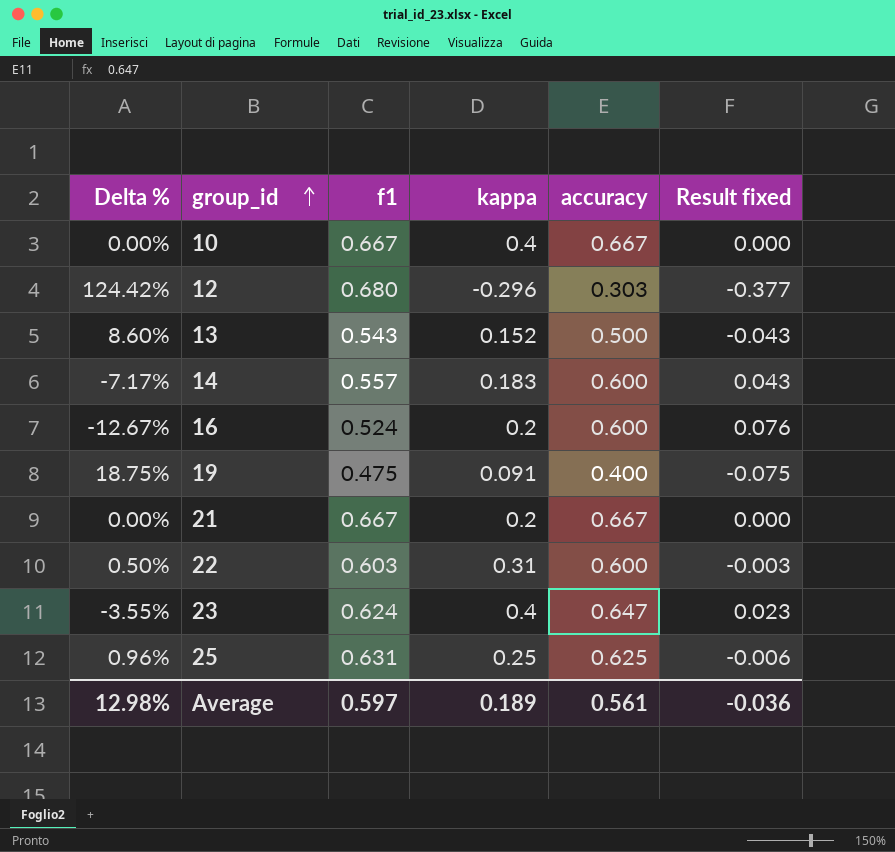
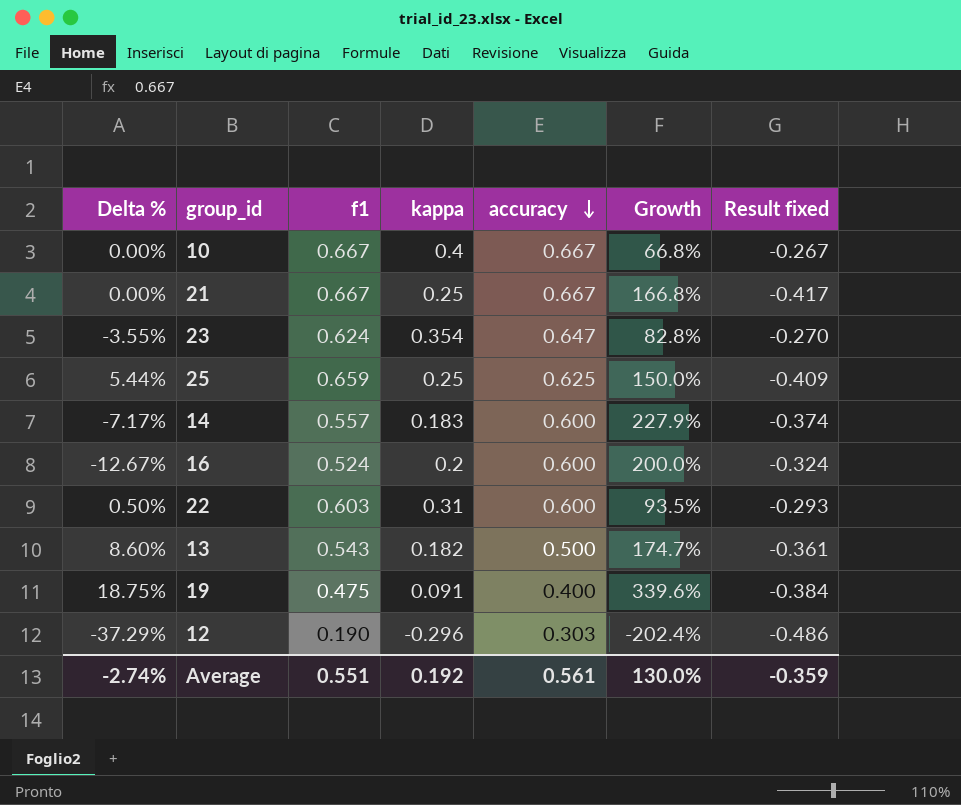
row order: group_id ascending -> accuracy descending
column Growth | formula: none -> ([accuracy] - [kappa]) / [kappa]
column Result fixed | formula: [accuracy] - [f1] -> [kappa] - [f1]
21 | kappa: 0.2 -> 0.25
23 | kappa: 0.4 -> 0.354
25 | Delta %: 0.96% -> 5.44%
25 | f1: 0.631 -> 0.659
13 | kappa: 0.152 -> 0.182
12 | Delta %: 124.42% -> -37.29%
12 | f1: 0.680 -> 0.190
Average | Delta %: 12.98% -> -2.74%
Average | f1: 0.597 -> 0.551
Average | kappa: 0.189 -> 0.192
Average | Result fixed: -0.036 -> -0.359

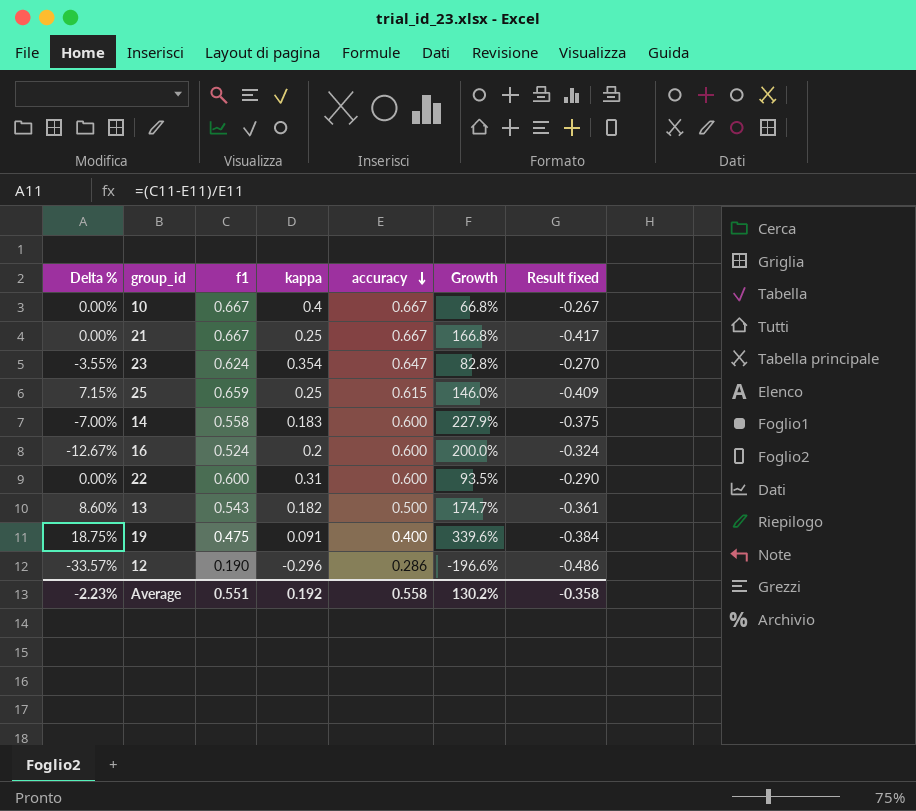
25 | Delta %: 5.44% -> 7.15%
25 | accuracy: 0.625 -> 0.615
25 | Growth: 150.0% -> 146.0%
14 | Delta %: -7.17% -> -7.00%
14 | f1: 0.557 -> 0.558
14 | Result fixed: -0.374 -> -0.375
22 | Delta %: 0.50% -> 0.00%
22 | f1: 0.603 -> 0.600
22 | Result fixed: -0.293 -> -0.290
12 | Delta %: -37.29% -> -33.57%
12 | accuracy: 0.303 -> 0.286
12 | Growth: -202.4% -> -196.6%
Average | Delta %: -2.74% -> -2.23%
Average | accuracy: 0.561 -> 0.558
Average | Growth: 130.0% -> 130.2%
Average | Result fixed: -0.359 -> -0.358

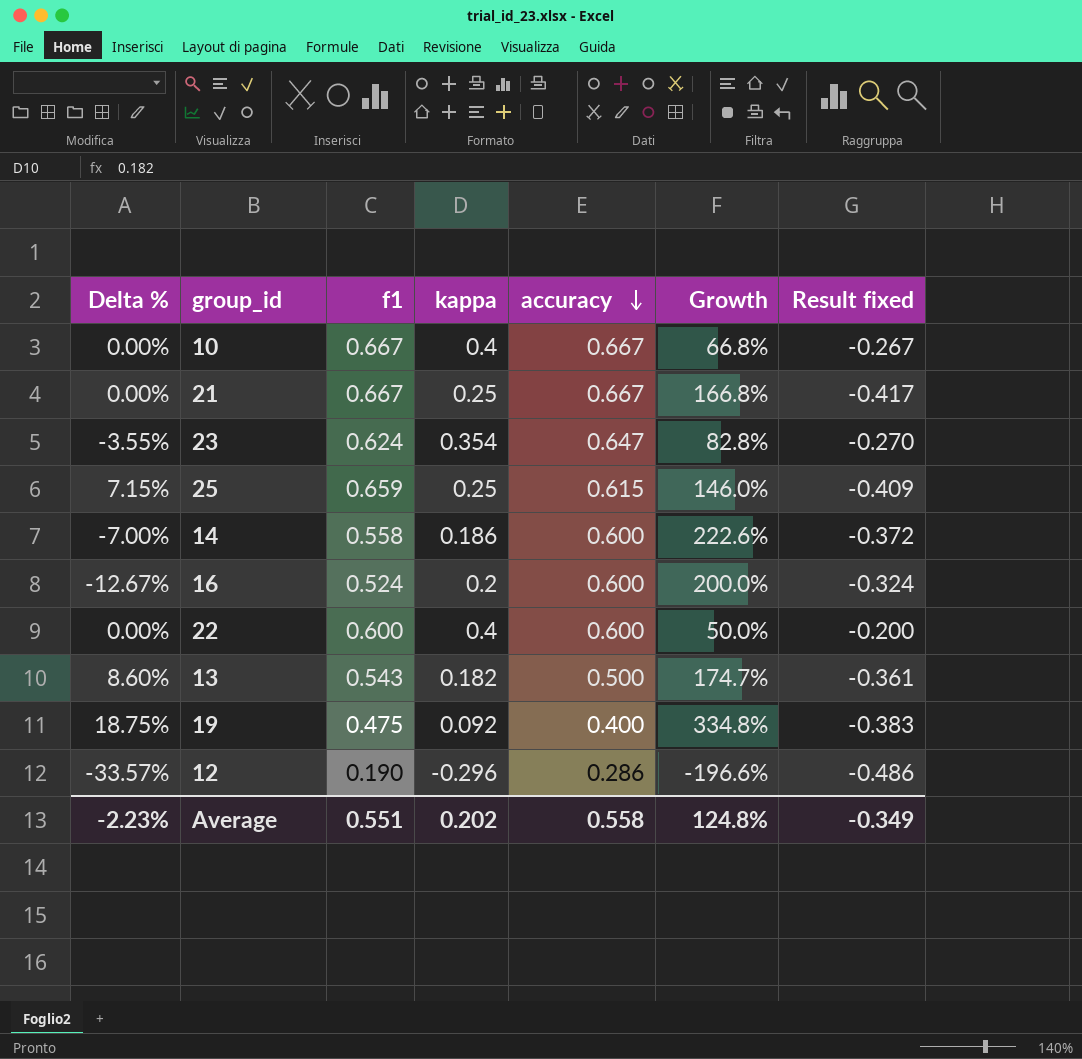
14 | kappa: 0.183 -> 0.186
14 | Growth: 227.9% -> 222.6%
14 | Result fixed: -0.375 -> -0.372
22 | kappa: 0.31 -> 0.4
22 | Growth: 93.5% -> 50.0%
22 | Result fixed: -0.290 -> -0.200
19 | kappa: 0.091 -> 0.092
19 | Growth: 339.6% -> 334.8%
19 | Result fixed: -0.384 -> -0.383
Average | kappa: 0.192 -> 0.202
Average | Growth: 130.2% -> 124.8%
Average | Result fixed: -0.358 -> -0.349

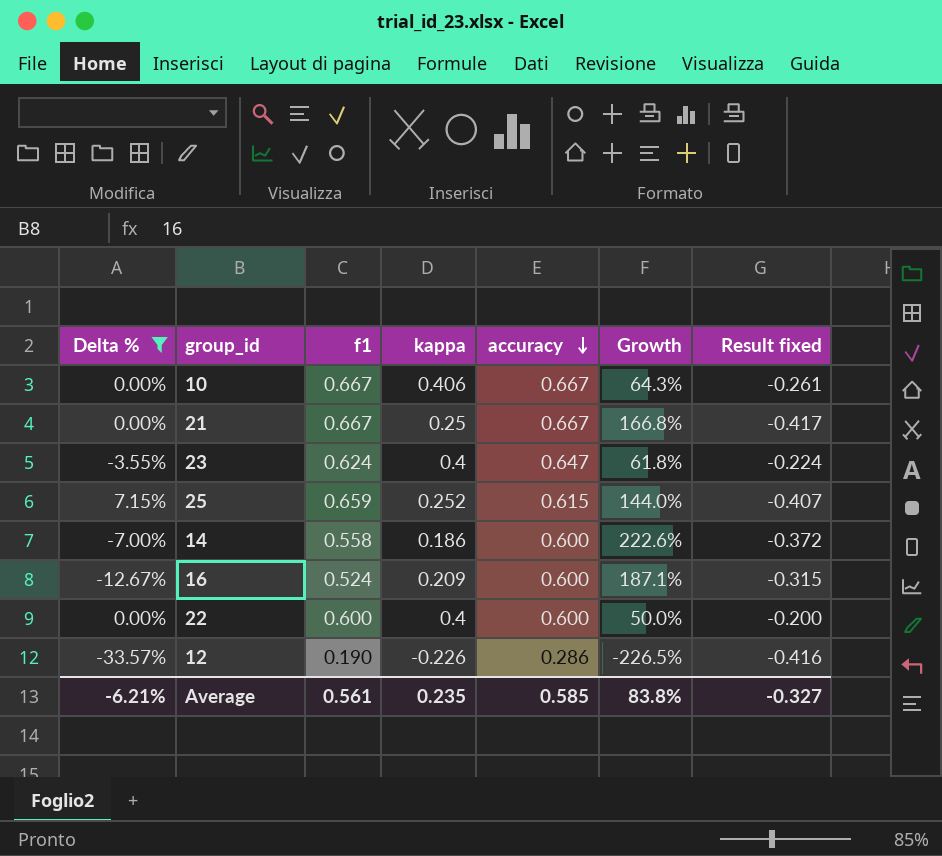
filter: none -> Delta % <= 7.15%
10 | kappa: 0.4 -> 0.406
10 | Growth: 66.8% -> 64.3%
10 | Result fixed: -0.267 -> -0.261
23 | kappa: 0.354 -> 0.4
23 | Growth: 82.8% -> 61.8%
23 | Result fixed: -0.270 -> -0.224
25 | kappa: 0.25 -> 0.252
25 | Growth: 146.0% -> 144.0%
25 | Result fixed: -0.409 -> -0.407
16 | kappa: 0.2 -> 0.209
16 | Growth: 200.0% -> 187.1%
16 | Result fixed: -0.324 -> -0.315
12 | kappa: -0.296 -> -0.226
12 | Growth: -196.6% -> -226.5%
12 | Result fixed: -0.486 -> -0.416
Average | Delta %: -2.23% -> -6.21%
Average | f1: 0.551 -> 0.561
Average | kappa: 0.202 -> 0.235
Average | accuracy: 0.558 -> 0.585
Average | Growth: 124.8% -> 83.8%
Average | Result fixed: -0.349 -> -0.327

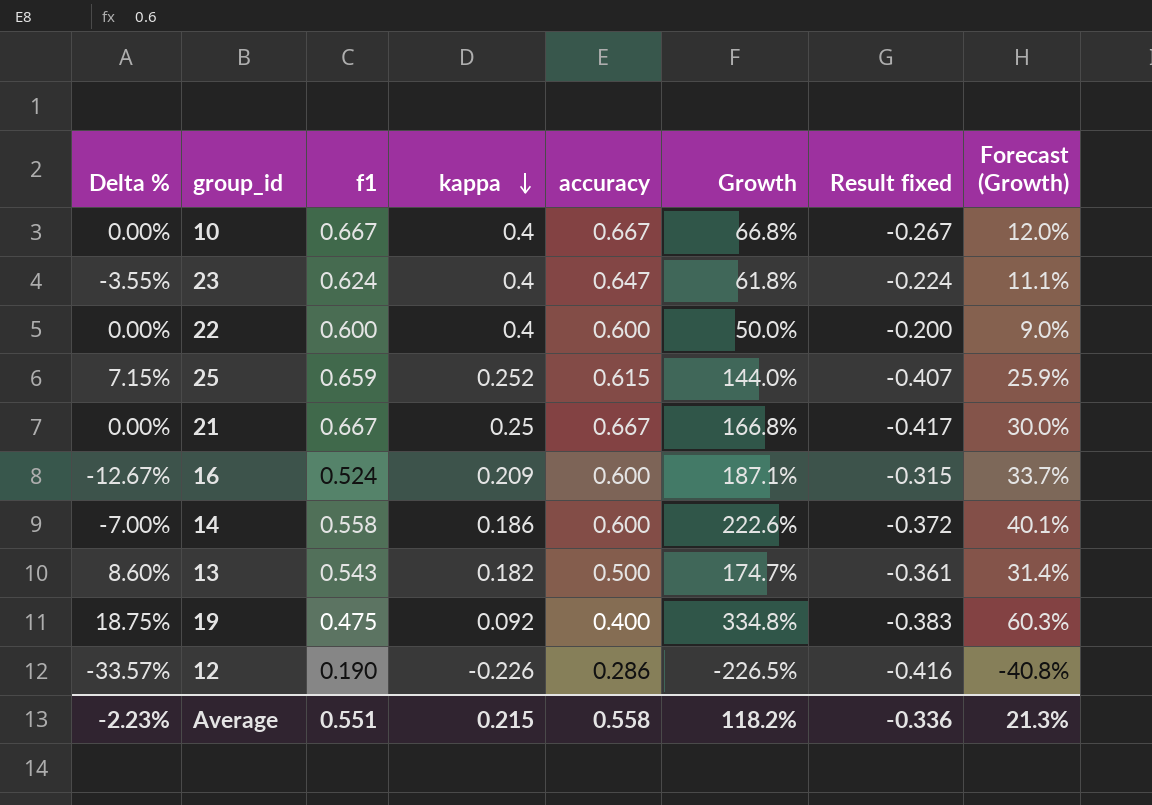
filter: Delta % <= 7.15% -> none
row order: accuracy descending -> kappa descending
column Forecast (Growth) | formula: none -> [Growth] * 0.18
10 | kappa: 0.406 -> 0.4
10 | Growth: 64.3% -> 66.8%
10 | Result fixed: -0.261 -> -0.267
Average | Delta %: -6.21% -> -2.23%
Average | f1: 0.561 -> 0.551
Average | kappa: 0.235 -> 0.215
Average | accuracy: 0.585 -> 0.558
Average | Growth: 83.8% -> 118.2%
Average | Result fixed: -0.327 -> -0.336

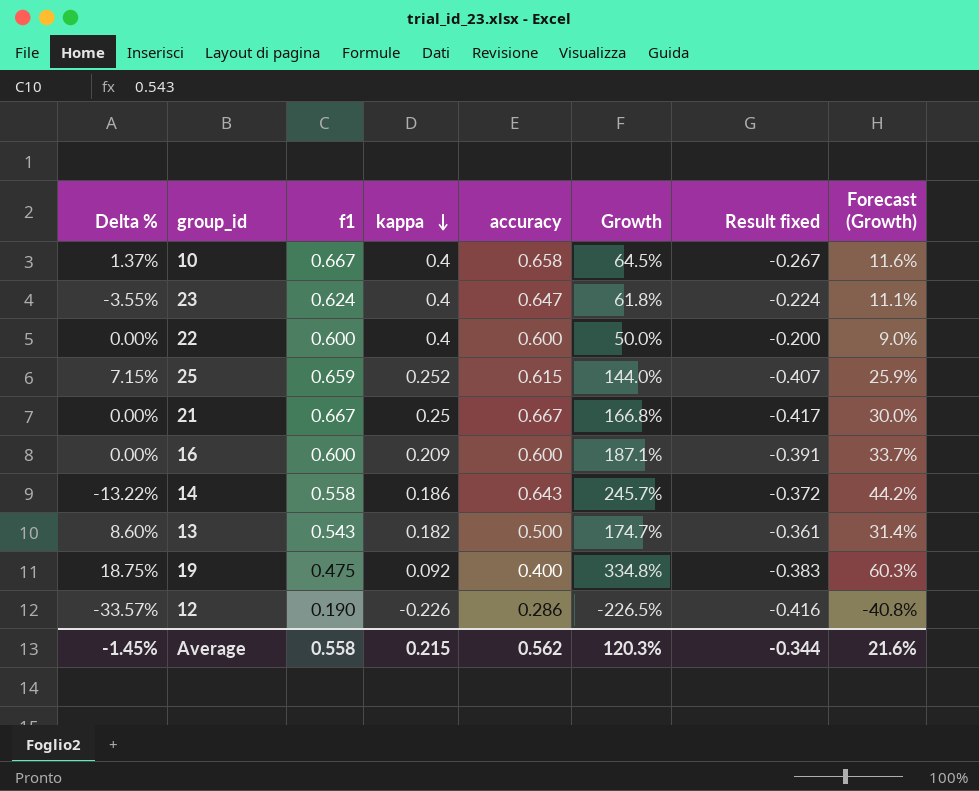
10 | Delta %: 0.00% -> 1.37%
10 | accuracy: 0.667 -> 0.658
10 | Growth: 66.8% -> 64.5%
10 | Forecast (Growth): 12.0% -> 11.6%
16 | Delta %: -12.67% -> 0.00%
16 | f1: 0.524 -> 0.600
16 | Result fixed: -0.315 -> -0.391
14 | Delta %: -7.00% -> -13.22%
14 | accuracy: 0.600 -> 0.643
14 | Growth: 222.6% -> 245.7%
14 | Forecast (Growth): 40.1% -> 44.2%
Average | Delta %: -2.23% -> -1.45%
Average | f1: 0.551 -> 0.558
Average | accuracy: 0.558 -> 0.562
Average | Growth: 118.2% -> 120.3%
Average | Result fixed: -0.336 -> -0.344
Average | Forecast (Growth): 21.3% -> 21.6%

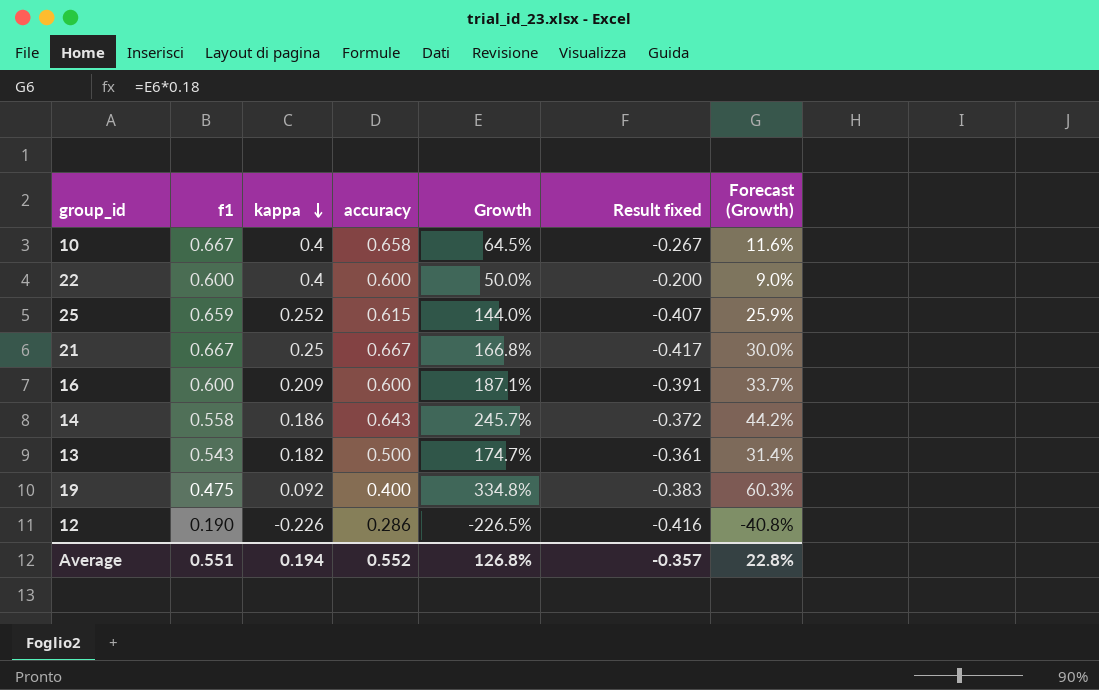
column Delta % | formula: ([f1] - [accuracy]) / [accuracy] -> none
row 23: -3.55% | 0.624 | 0.4 | 0.647 | 61.8% | -0.224 | 11.1% -> none
Average | f1: 0.558 -> 0.551
Average | kappa: 0.215 -> 0.194
Average | accuracy: 0.562 -> 0.552
Average | Growth: 120.3% -> 126.8%
Average | Result fixed: -0.344 -> -0.357
Average | Forecast (Growth): 21.6% -> 22.8%

